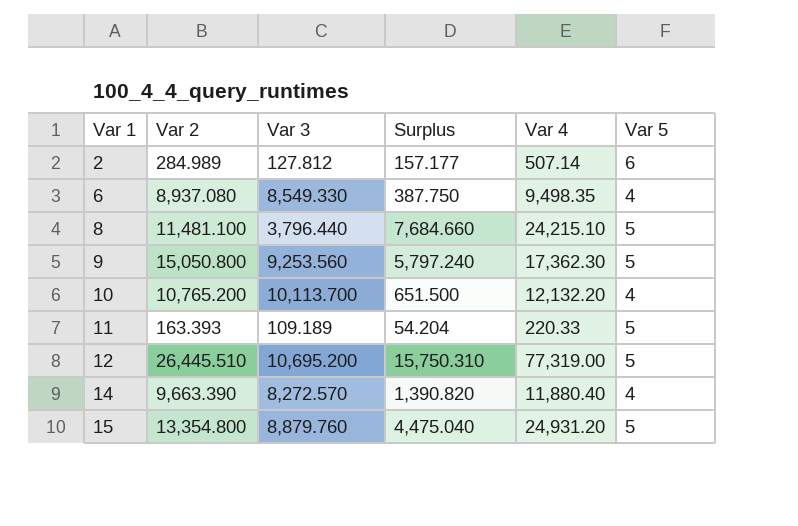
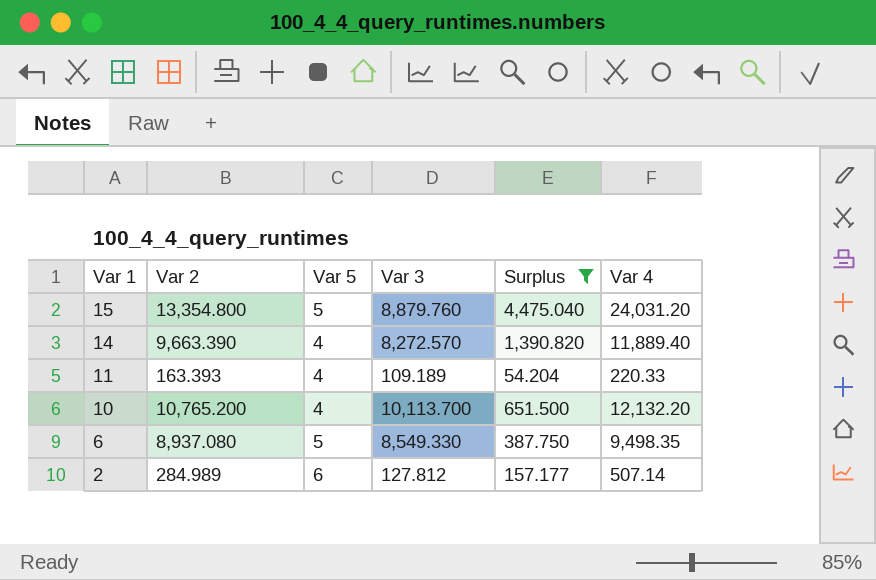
filter: none -> Surplus <= 4,475.040
row order: Var 1 ascending -> Var 1 descending
column Var 5 | position: 6 -> 3
15 | Var 4: 24,931.20 -> 24,031.20
14 | Var 4: 11,880.40 -> 11,889.40
11 | Var 5: 5 -> 4
6 | Var 5: 4 -> 5

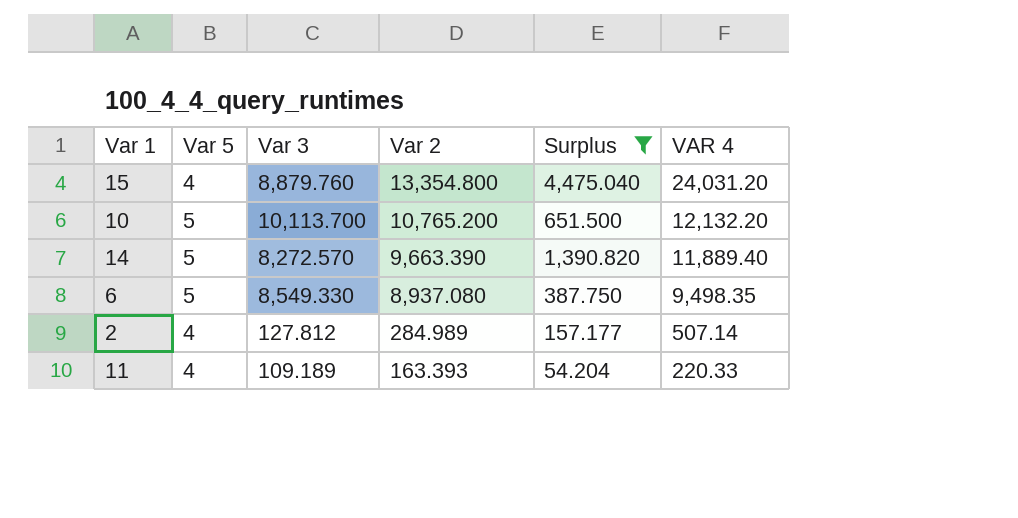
row order: Var 1 descending -> Var 2 descending
column Var 2 | position: 2 -> 4
column name: Var 4 -> VAR 4
15 | Var 5: 5 -> 4
10 | Var 5: 4 -> 5
14 | Var 5: 4 -> 5
2 | Var 5: 6 -> 4

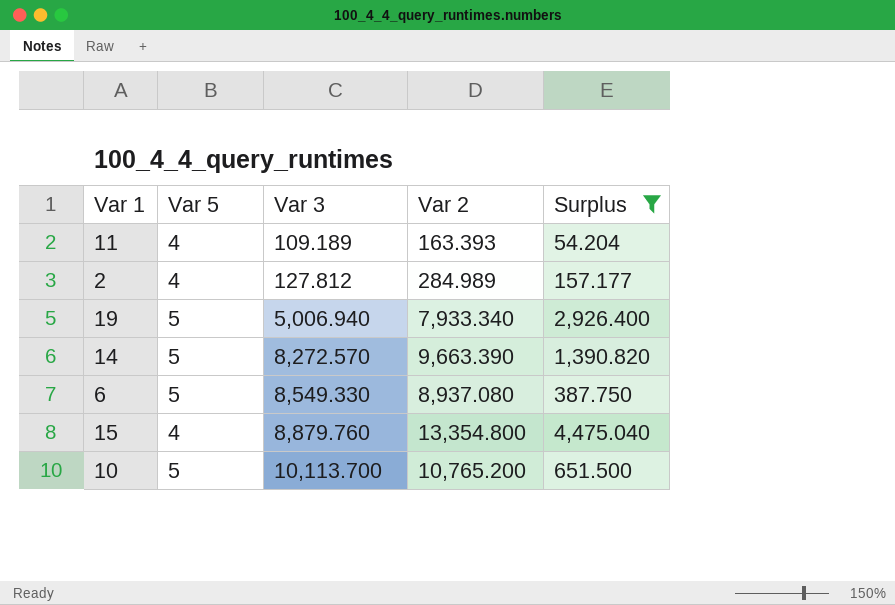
row order: Var 2 descending -> Var 3 ascending
column VAR 4 | position: 6 -> none
row 19: none -> 5 | 5,006.940 | 7,933.340 | 2,926.400

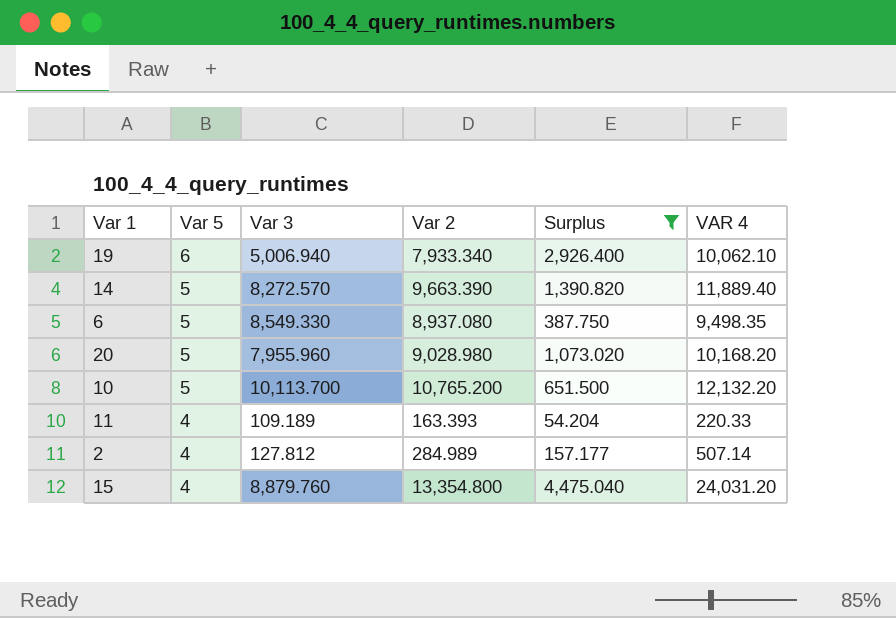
row order: Var 3 ascending -> Var 5 descending
column VAR 4 | position: none -> 6
19 | Var 5: 5 -> 6
row 20: none -> 5 | 7,955.960 | 9,028.980 | 1,073.020 | 10,168.20

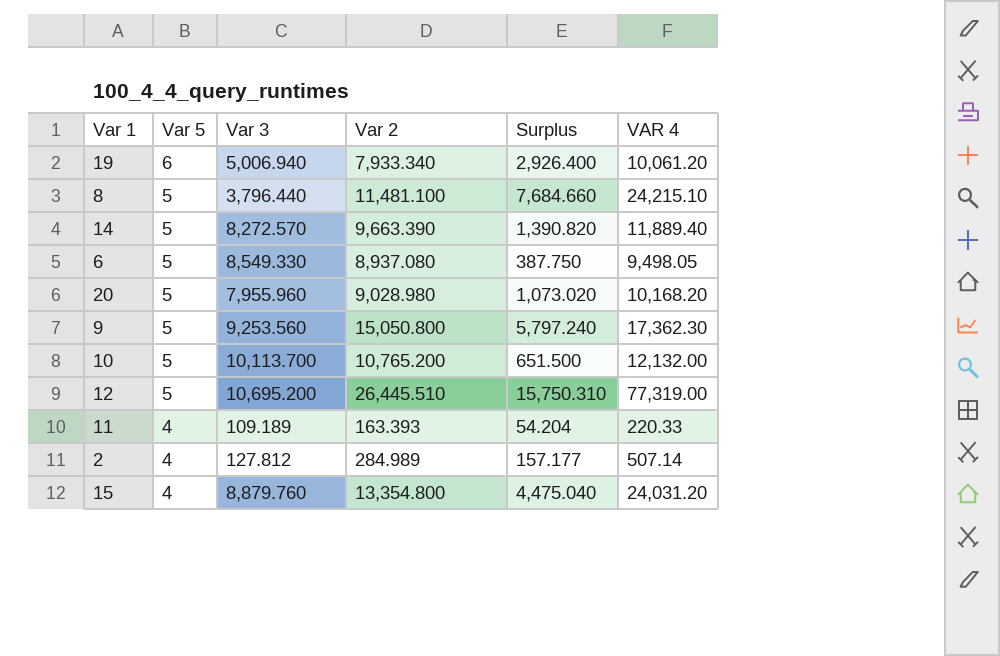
filter: Surplus <= 4,475.040 -> none
19 | VAR 4: 10,062.10 -> 10,061.20
6 | VAR 4: 9,498.35 -> 9,498.05
10 | VAR 4: 12,132.20 -> 12,132.00

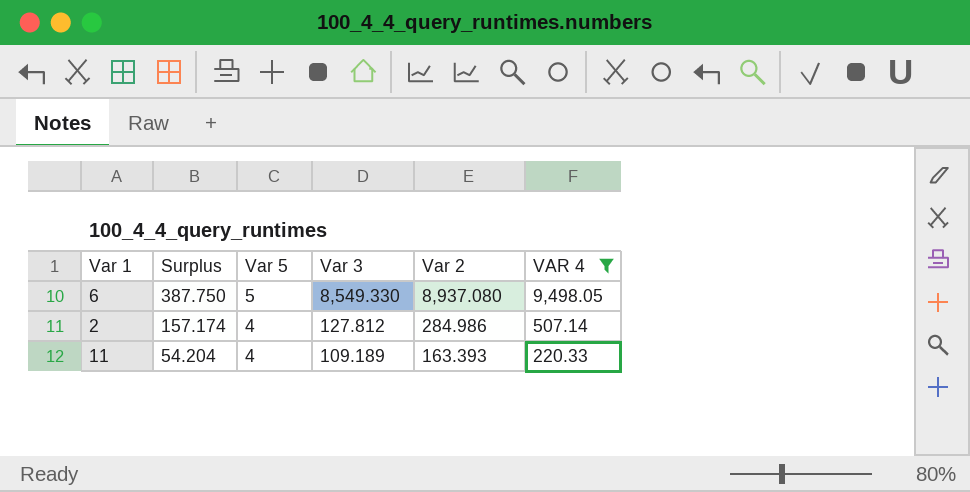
filter: none -> VAR 4 <= 9,498.05
row order: Var 5 descending -> Surplus descending
column Surplus | position: 5 -> 2
2 | Surplus: 157.177 -> 157.174
2 | Var 2: 284.989 -> 284.986

